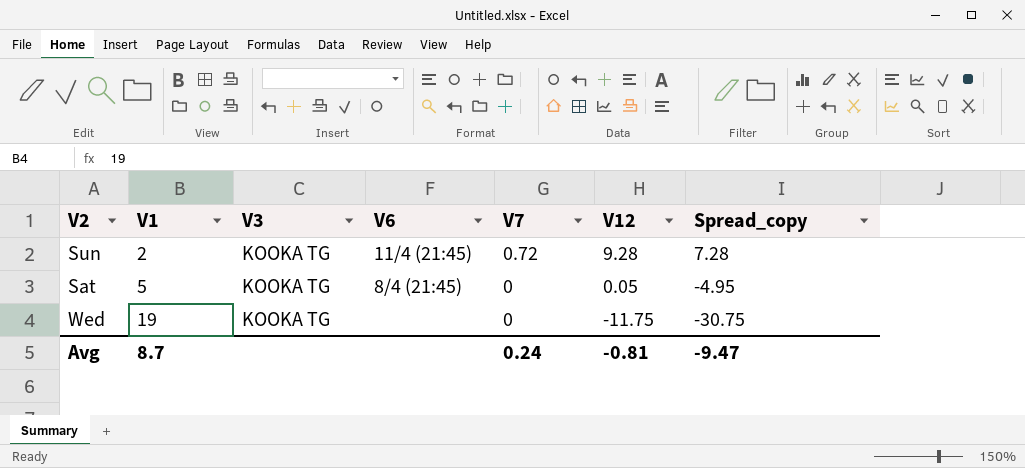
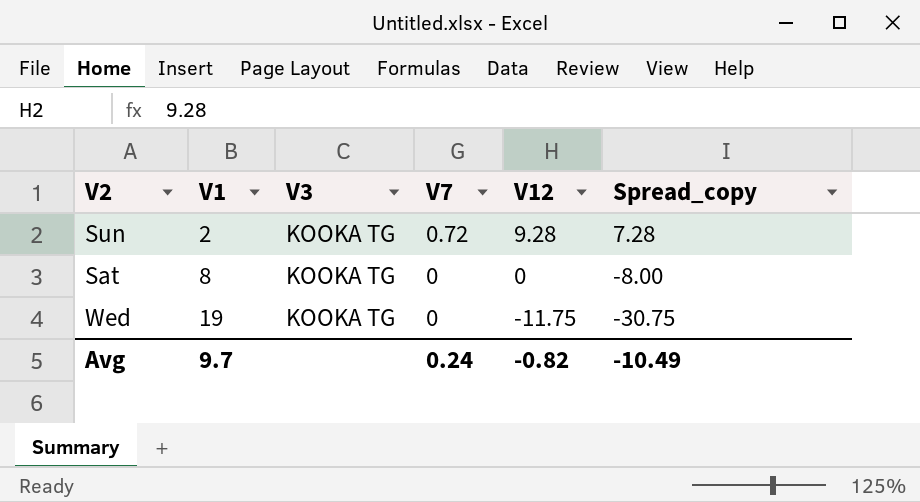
column V6 | position: 4 -> none
Sat | V1: 5 -> 8
Sat | V12: 0.05 -> 0
Sat | Spread_copy: -4.95 -> -8.00
Avg | V1: 8.7 -> 9.7
Avg | V12: -0.81 -> -0.82
Avg | Spread_copy: -9.47 -> -10.49

